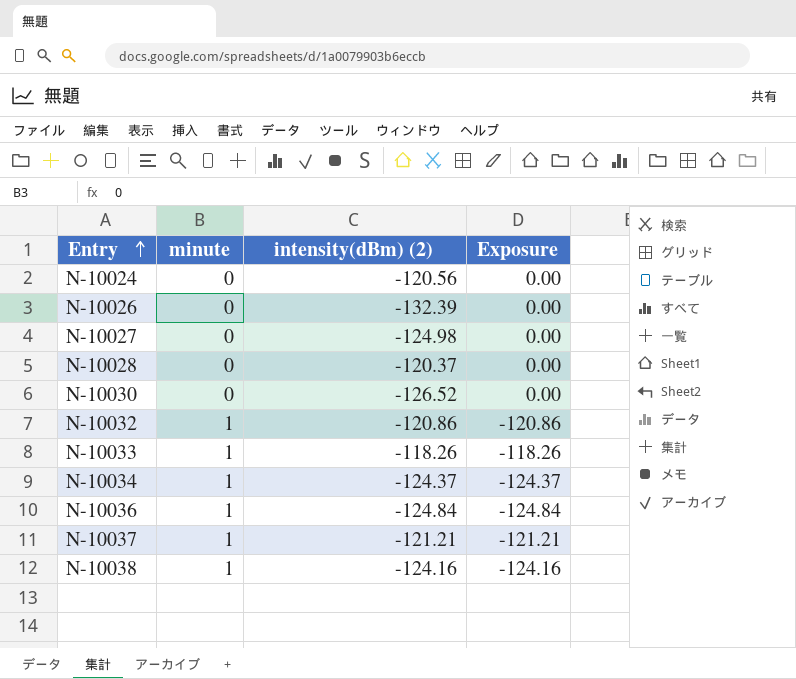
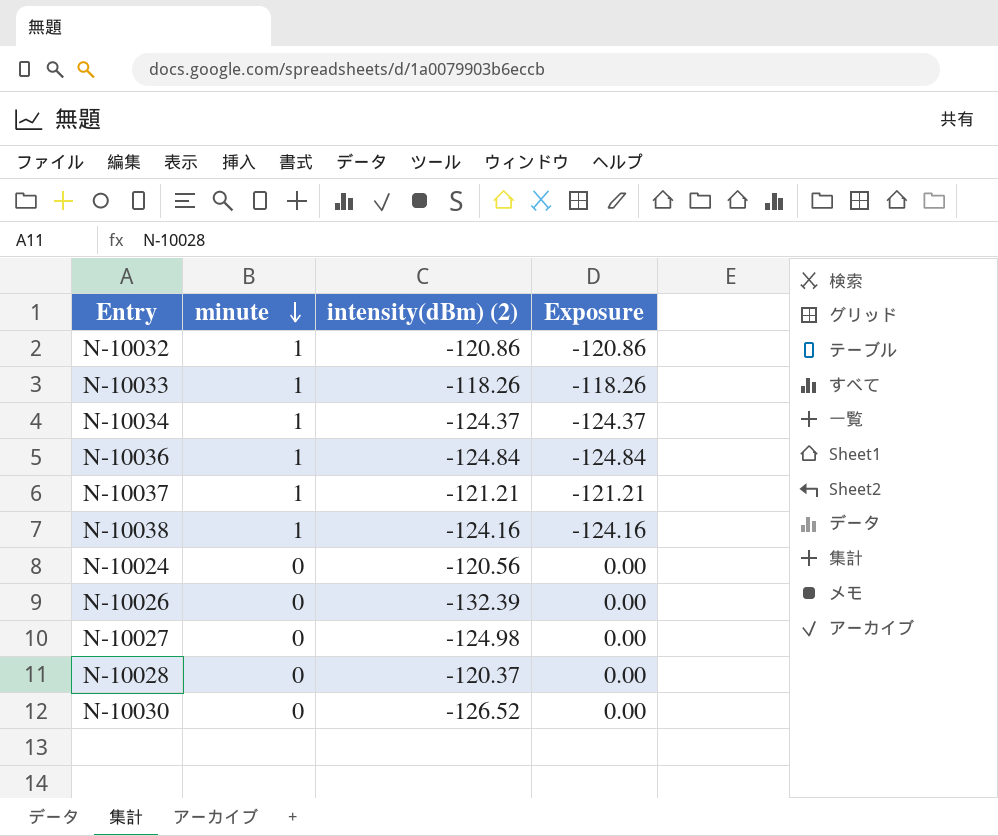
row order: Entry ascending -> minute descending

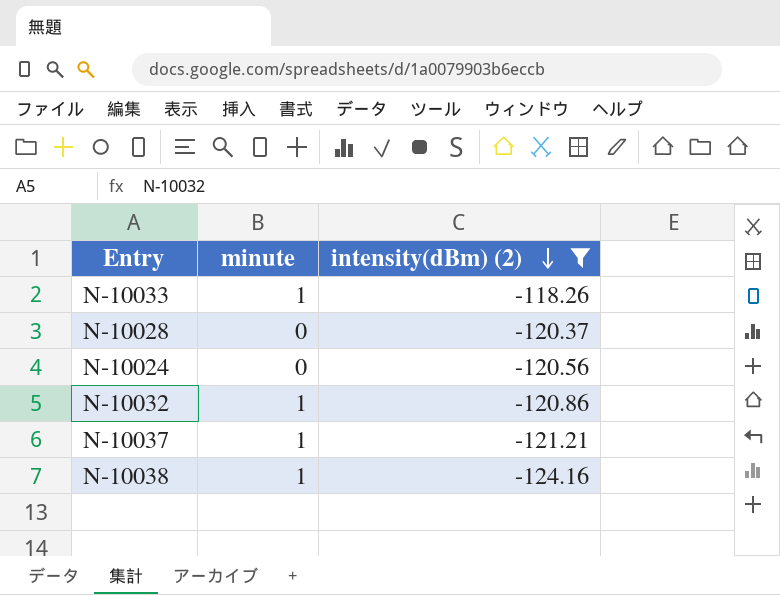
filter: none -> intensity(dBm) (2) >= -124.16
row order: minute descending -> intensity(dBm) (2) descending
column Exposure | formula: [minute] * [intensity(dBm) (2)] -> none

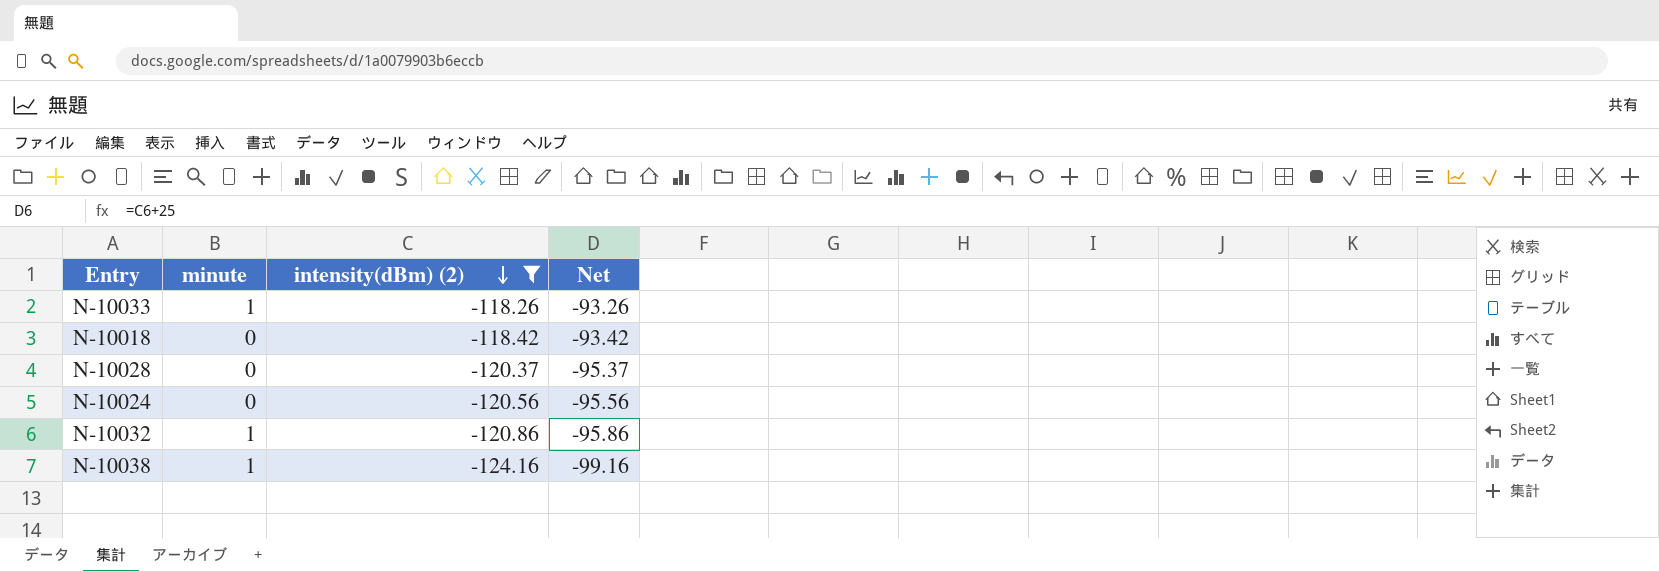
column Net | formula: none -> [intensity(dBm) (2)] + 25
row N-10037: 1 | -121.21 -> none
row N-10018: none -> 0 | -118.42 | -93.42

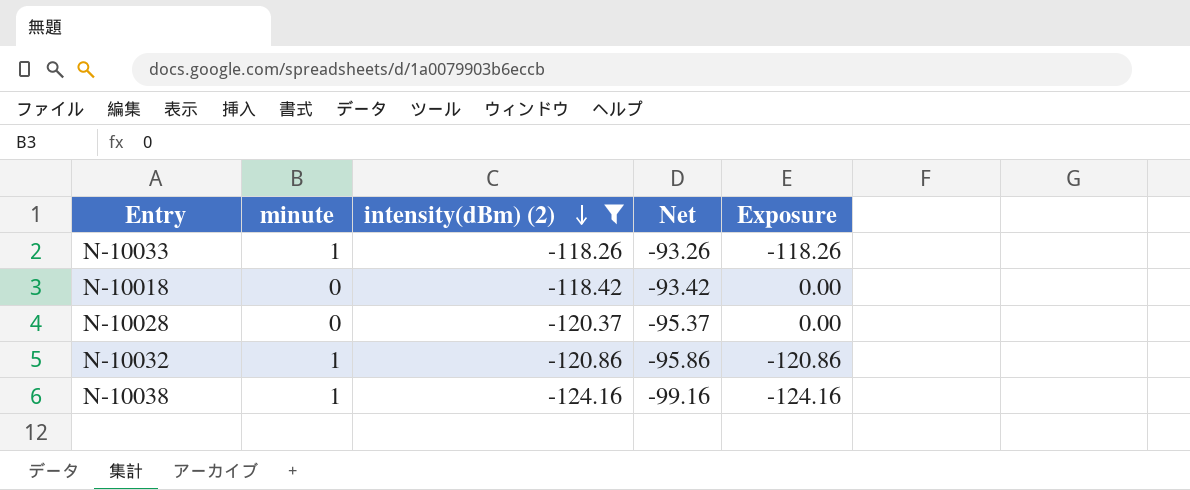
column Exposure | formula: none -> [minute] * [intensity(dBm) (2)]
row N-10024: 0 | -120.56 | -95.56 -> none

